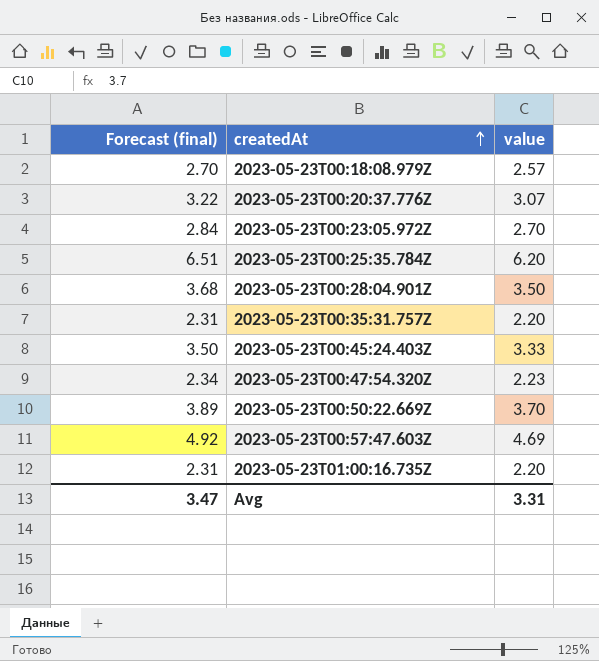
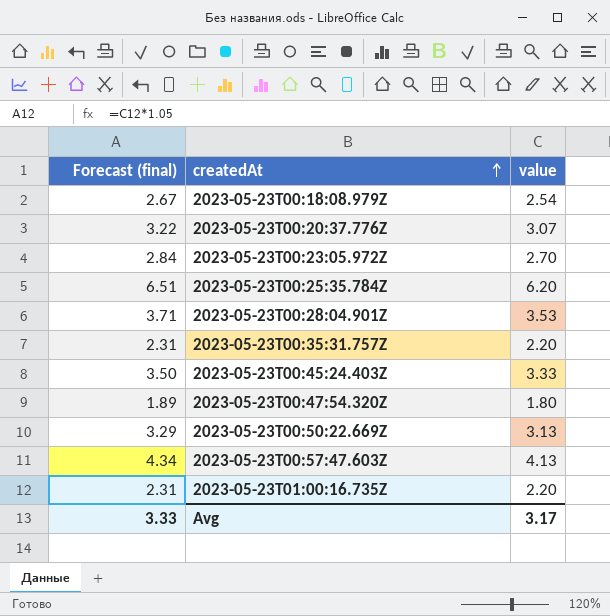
2023-05-23T00:18:08.979Z | Forecast (final): 2.70 -> 2.67
2023-05-23T00:18:08.979Z | value: 2.57 -> 2.54
2023-05-23T00:28:04.901Z | Forecast (final): 3.68 -> 3.71
2023-05-23T00:28:04.901Z | value: 3.50 -> 3.53
2023-05-23T00:47:54.320Z | Forecast (final): 2.34 -> 1.89
2023-05-23T00:47:54.320Z | value: 2.23 -> 1.80
2023-05-23T00:50:22.669Z | Forecast (final): 3.89 -> 3.29
2023-05-23T00:50:22.669Z | value: 3.70 -> 3.13
2023-05-23T00:57:47.603Z | Forecast (final): 4.92 -> 4.34
2023-05-23T00:57:47.603Z | value: 4.69 -> 4.13
Avg | Forecast (final): 3.47 -> 3.33
Avg | value: 3.31 -> 3.17

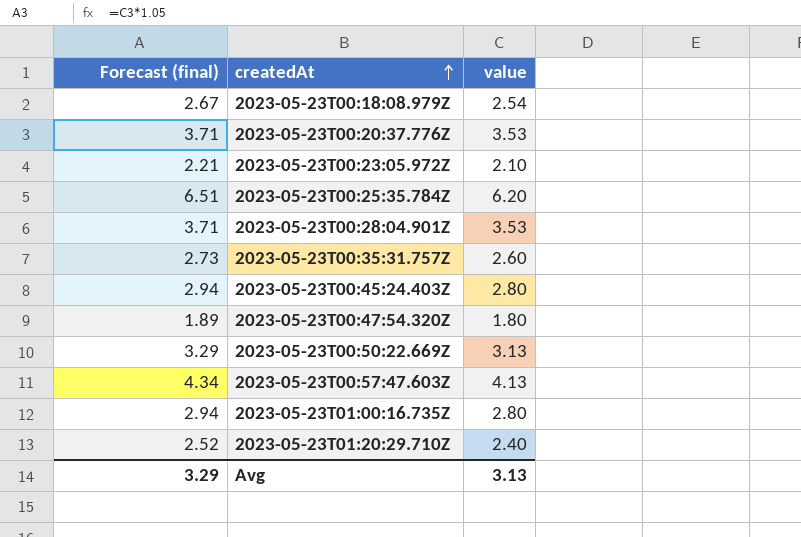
2023-05-23T00:20:37.776Z | Forecast (final): 3.22 -> 3.71
2023-05-23T00:20:37.776Z | value: 3.07 -> 3.53
2023-05-23T00:23:05.972Z | Forecast (final): 2.84 -> 2.21
2023-05-23T00:23:05.972Z | value: 2.70 -> 2.10
2023-05-23T00:35:31.757Z | Forecast (final): 2.31 -> 2.73
2023-05-23T00:35:31.757Z | value: 2.20 -> 2.60
2023-05-23T00:45:24.403Z | Forecast (final): 3.50 -> 2.94
2023-05-23T00:45:24.403Z | value: 3.33 -> 2.80
2023-05-23T01:00:16.735Z | Forecast (final): 2.31 -> 2.94
2023-05-23T01:00:16.735Z | value: 2.20 -> 2.80
row 2023-05-23T01:20:29.710Z: none -> 2.52 | 2.40
Avg | Forecast (final): 3.33 -> 3.29
Avg | value: 3.17 -> 3.13

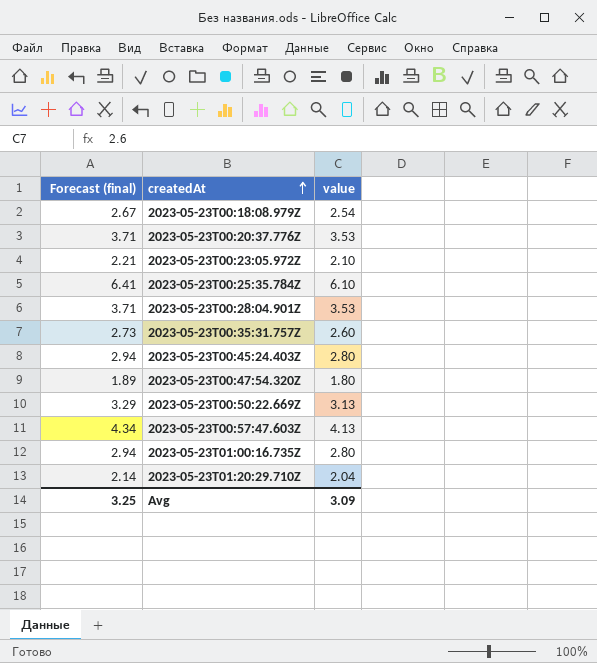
2023-05-23T00:25:35.784Z | Forecast (final): 6.51 -> 6.41
2023-05-23T00:25:35.784Z | value: 6.20 -> 6.10
2023-05-23T01:20:29.710Z | Forecast (final): 2.52 -> 2.14
2023-05-23T01:20:29.710Z | value: 2.40 -> 2.04
Avg | Forecast (final): 3.29 -> 3.25
Avg | value: 3.13 -> 3.09

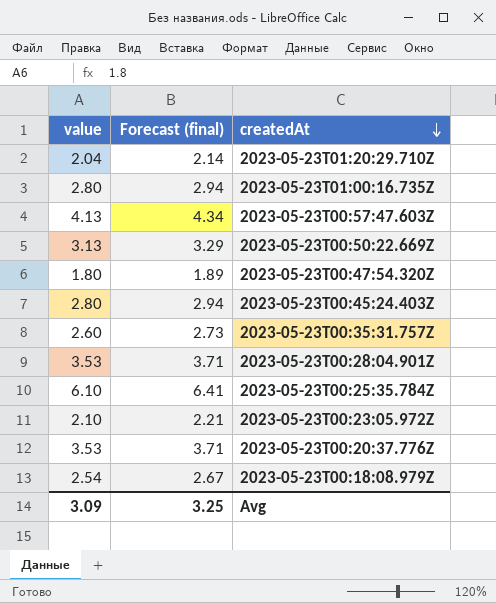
row order: createdAt ascending -> createdAt descending
column value | position: 3 -> 1

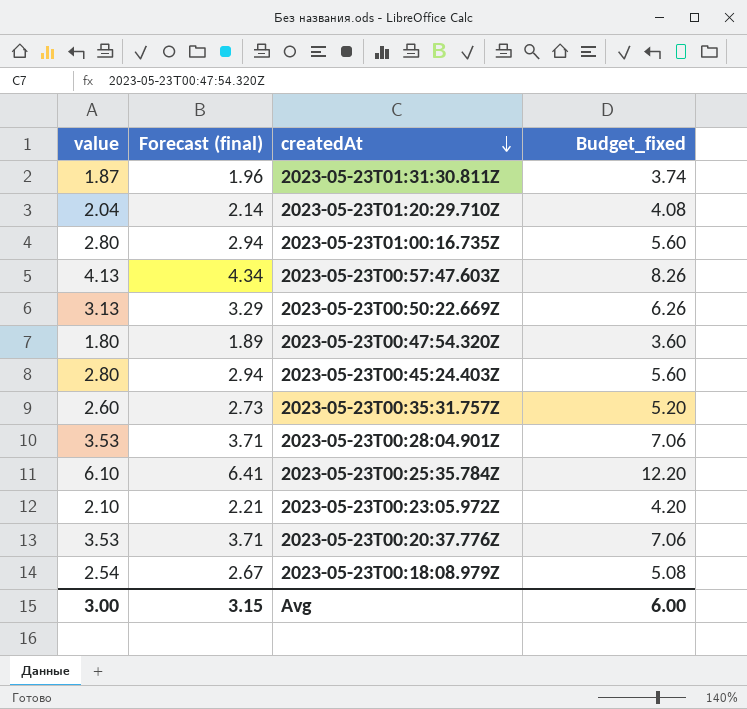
column Budget_fixed | formula: none -> [value] * 2
row 2023-05-23T01:31:30.811Z: none -> 1.87 | 1.96 | 3.74
Avg | value: 3.09 -> 3.00
Avg | Forecast (final): 3.25 -> 3.15

